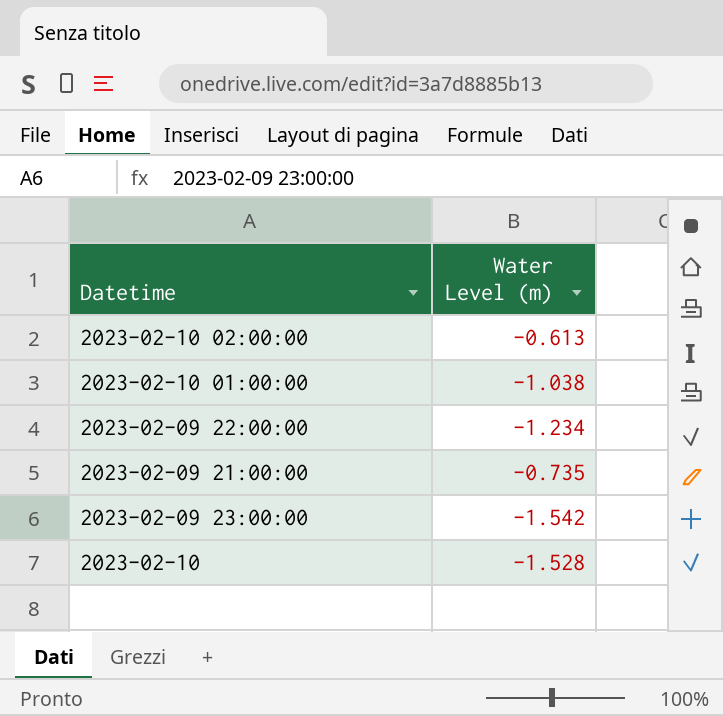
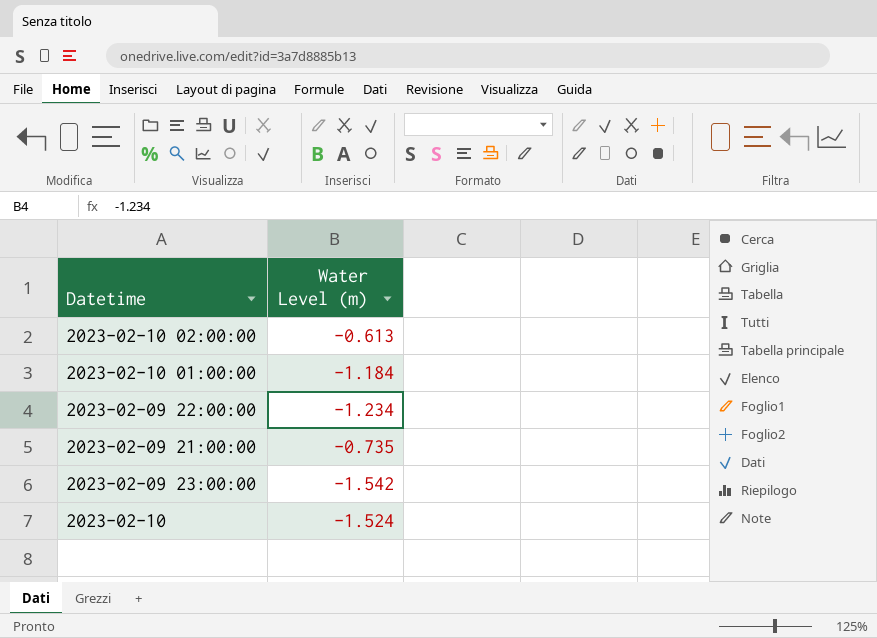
2023-02-10 01:00:00 | Water Level (m): -1.038 -> -1.184
2023-02-10 | Water Level (m): -1.528 -> -1.524

